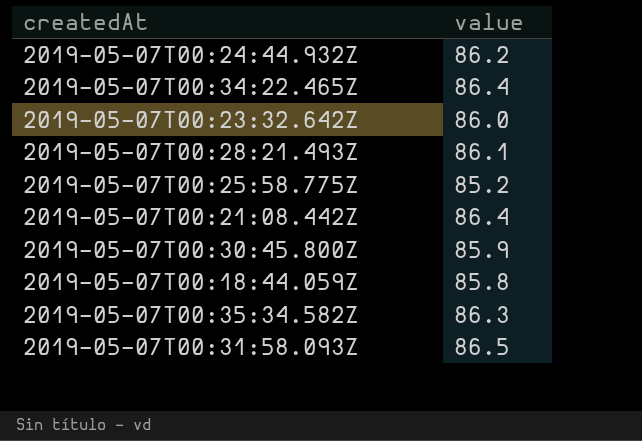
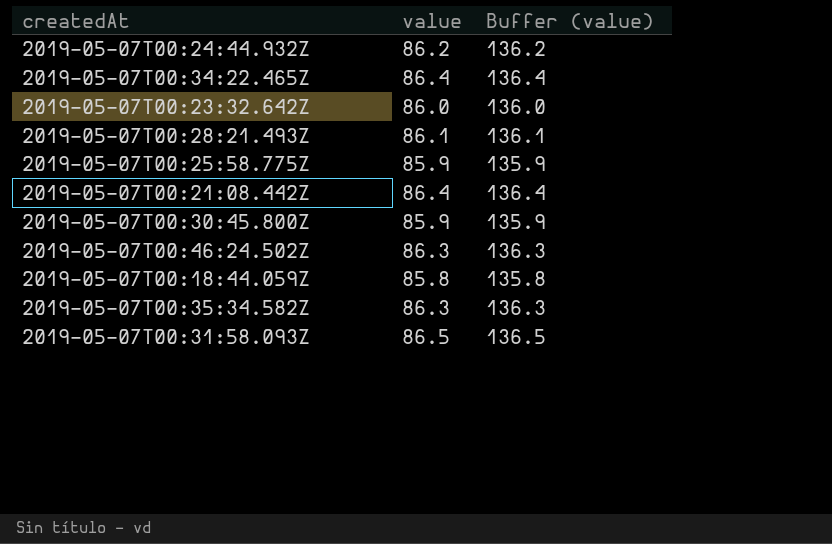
column Buffer (value) | formula: none -> [value] + 50
2019-05-07T00:25:58.775Z | value: 85.2 -> 85.9
row 2019-05-07T00:46:24.502Z: none -> 86.3 | 136.3

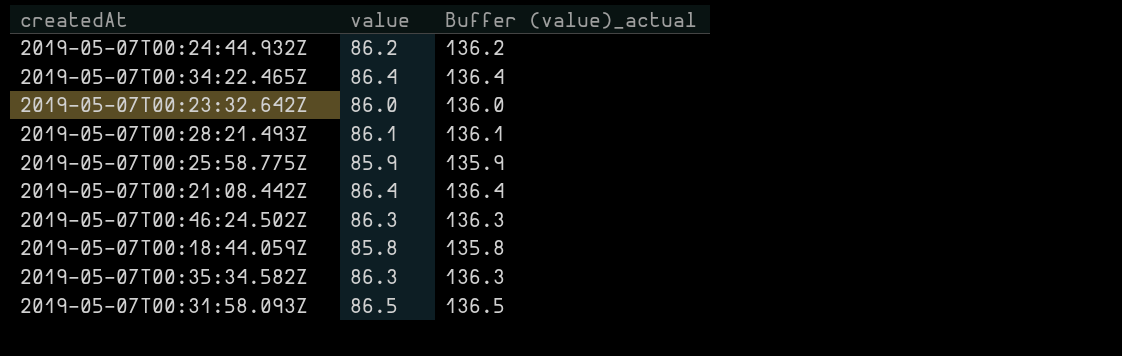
column name: Buffer (value) -> Buffer (value)_actual
row 2019-05-07T00:30:45.800Z: 85.9 | 135.9 -> none

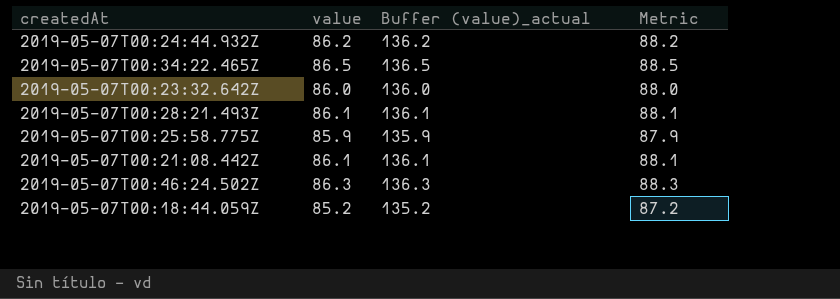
column Metric | formula: none -> [value] + 2
row 2019-05-07T00:35:34.582Z: 86.3 | 136.3 -> none
row 2019-05-07T00:31:58.093Z: 86.5 | 136.5 -> none
2019-05-07T00:34:22.465Z | value: 86.4 -> 86.5
2019-05-07T00:34:22.465Z | Buffer (value)_actual: 136.4 -> 136.5
2019-05-07T00:21:08.442Z | value: 86.4 -> 86.1
2019-05-07T00:21:08.442Z | Buffer (value)_actual: 136.4 -> 136.1
2019-05-07T00:18:44.059Z | value: 85.8 -> 85.2
2019-05-07T00:18:44.059Z | Buffer (value)_actual: 135.8 -> 135.2

